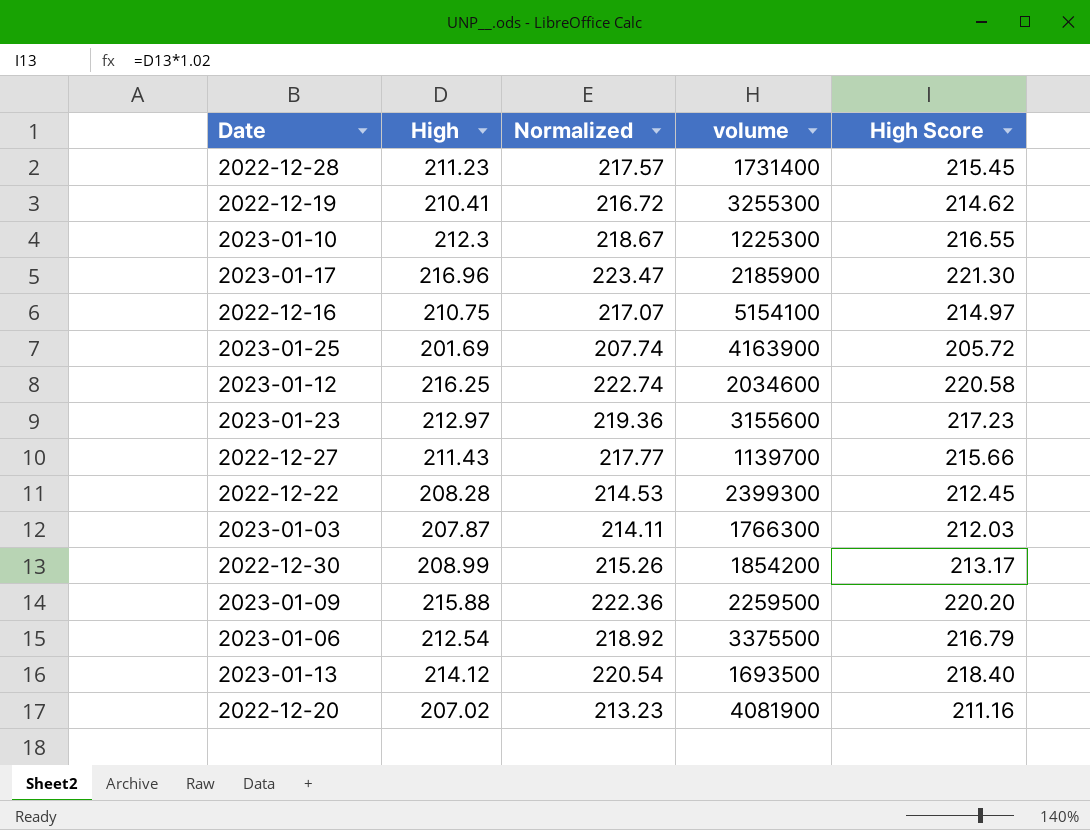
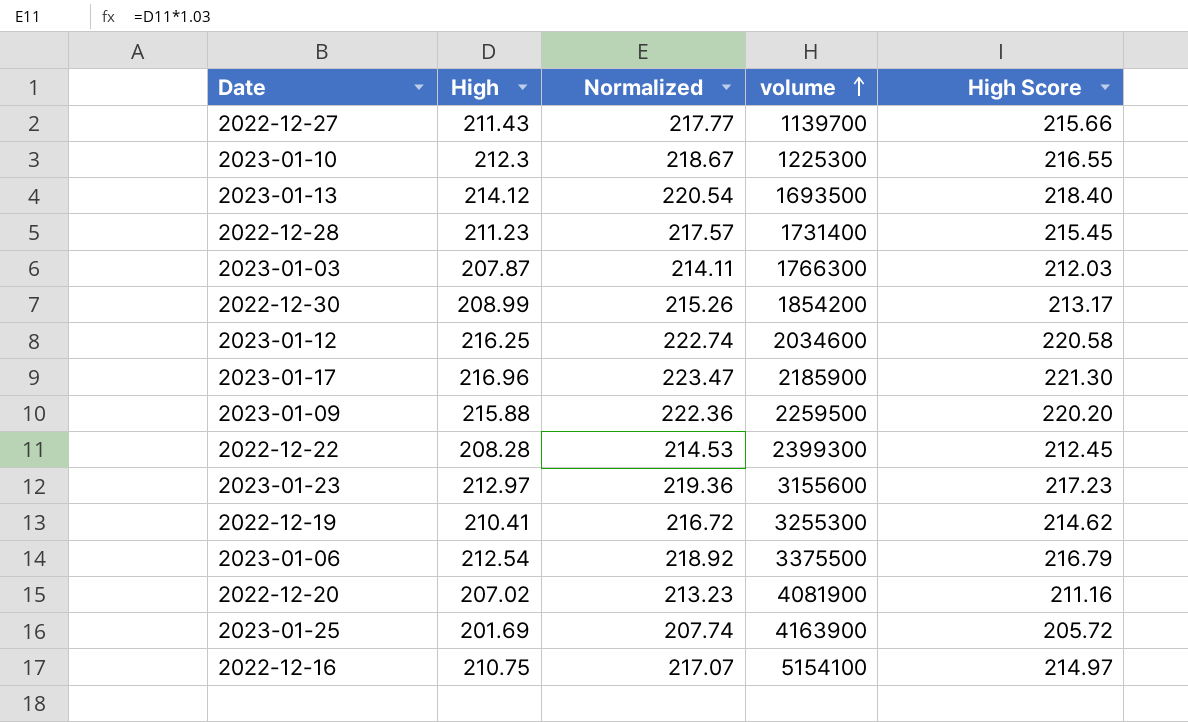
row order: none -> volume ascending

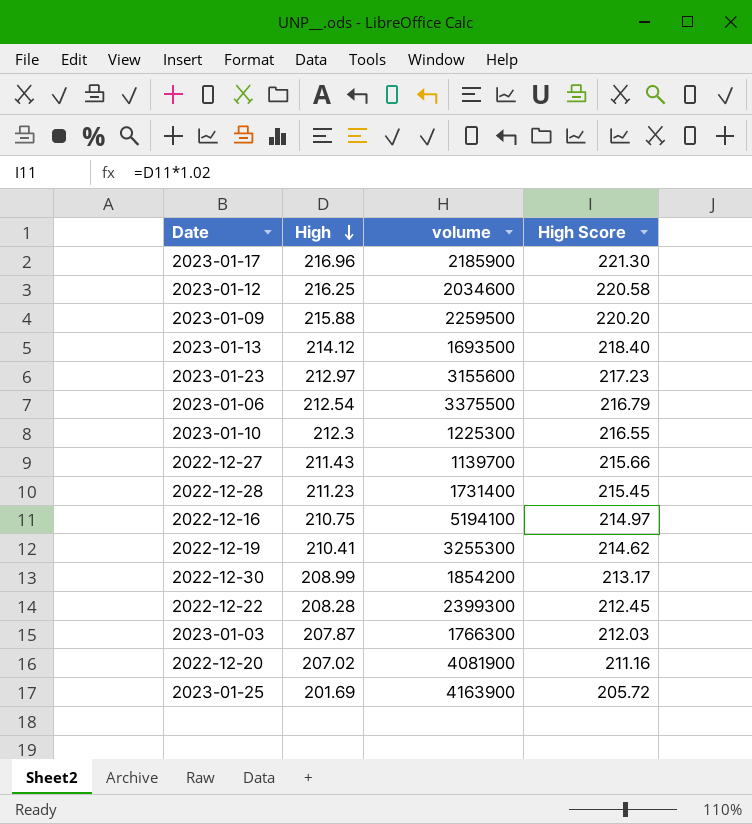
row order: volume ascending -> High descending
column Normalized | formula: [High] * 1.03 -> none
2022-12-16 | volume: 5154100 -> 5194100

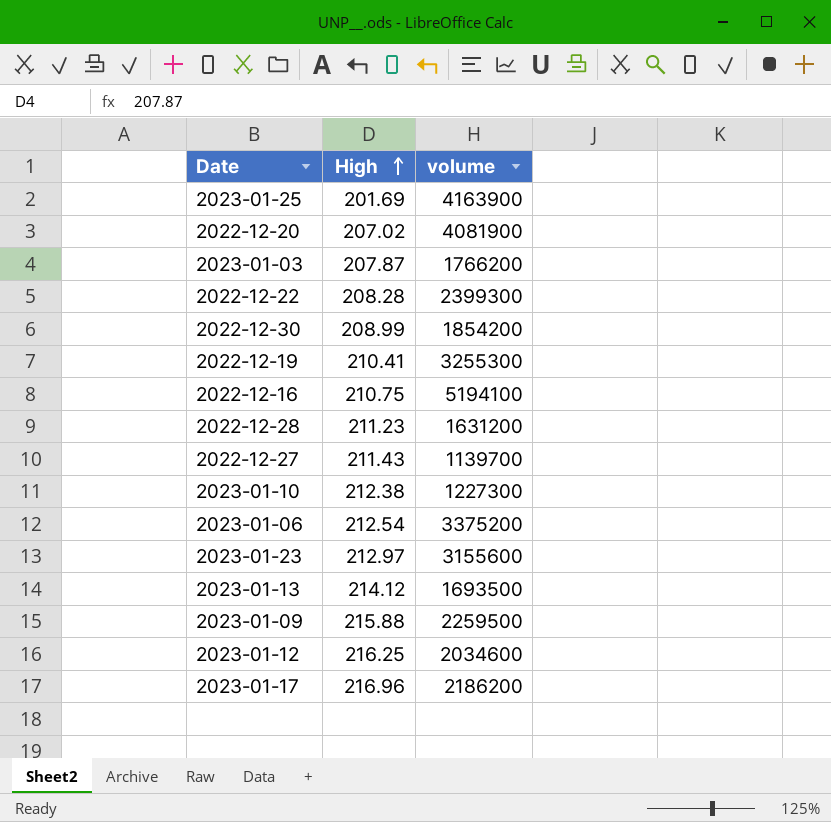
row order: High descending -> High ascending
column High Score | formula: [High] * 1.02 -> none
2023-01-03 | volume: 1766300 -> 1766200
2022-12-28 | volume: 1731400 -> 1631200
2023-01-10 | High: 212.3 -> 212.38
2023-01-10 | volume: 1225300 -> 1227300
2023-01-06 | volume: 3375500 -> 3375200
2023-01-17 | volume: 2185900 -> 2186200

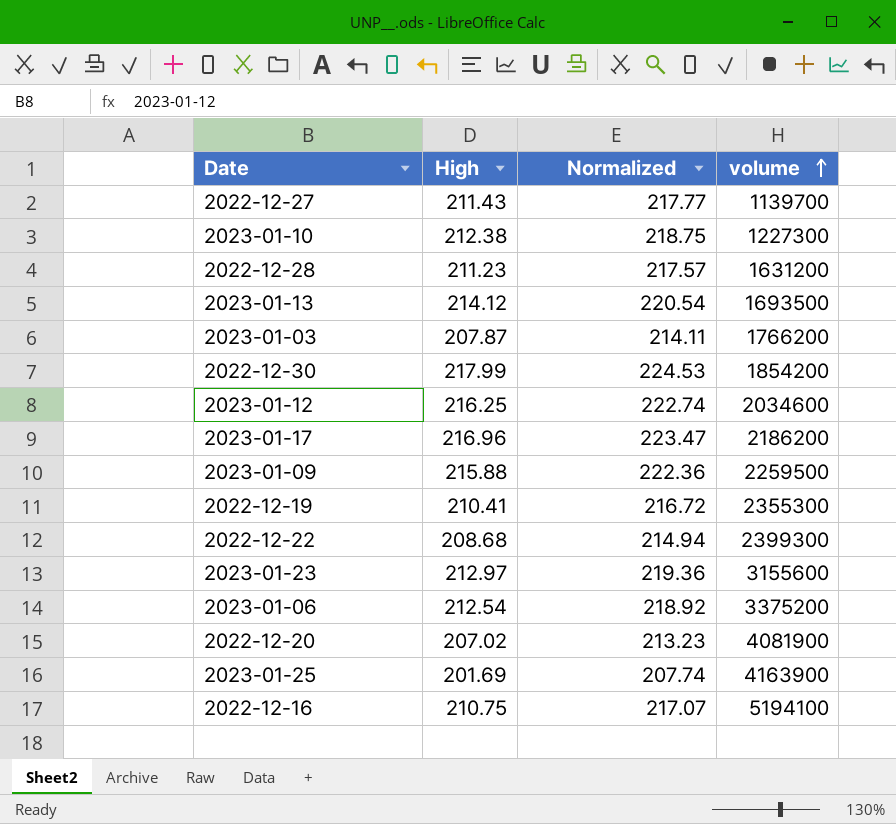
row order: High ascending -> volume ascending
column Normalized | formula: none -> [High] * 1.03
2022-12-30 | High: 208.99 -> 217.99
2022-12-19 | volume: 3255300 -> 2355300
2022-12-22 | High: 208.28 -> 208.68

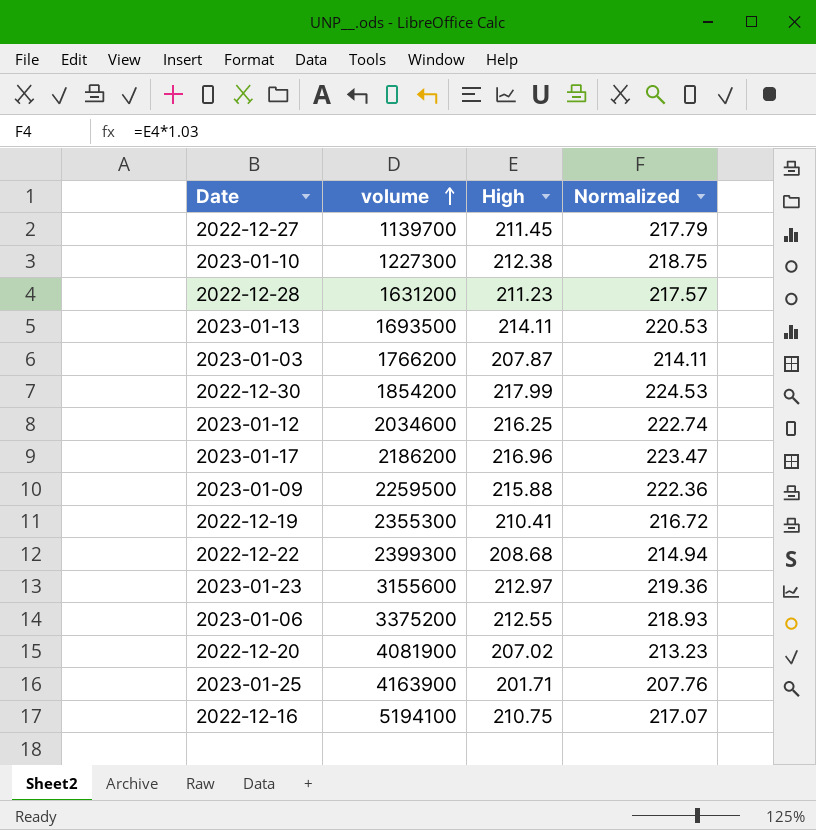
column volume | position: 4 -> 2
2022-12-27 | High: 211.43 -> 211.45
2022-12-27 | Normalized: 217.77 -> 217.79
2023-01-13 | High: 214.12 -> 214.11
2023-01-13 | Normalized: 220.54 -> 220.53
2023-01-06 | High: 212.54 -> 212.55
2023-01-06 | Normalized: 218.92 -> 218.93
2023-01-25 | High: 201.69 -> 201.71
2023-01-25 | Normalized: 207.74 -> 207.76

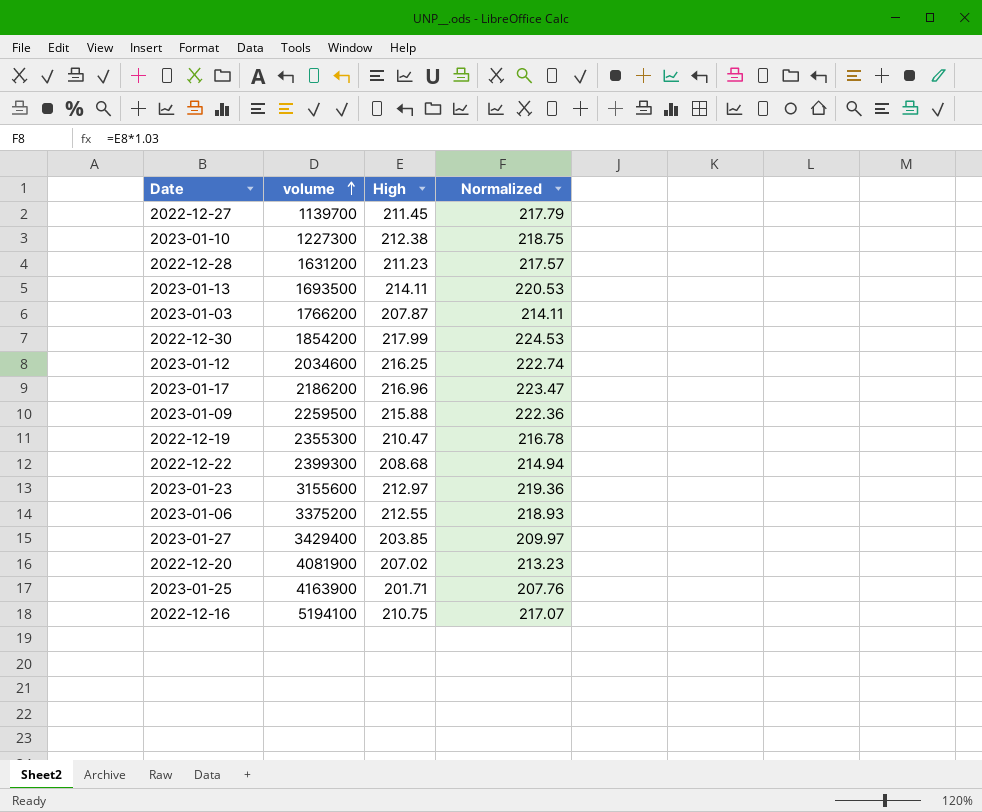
2022-12-19 | High: 210.41 -> 210.47
2022-12-19 | Normalized: 216.72 -> 216.78
row 2023-01-27: none -> 3429400 | 203.85 | 209.97

